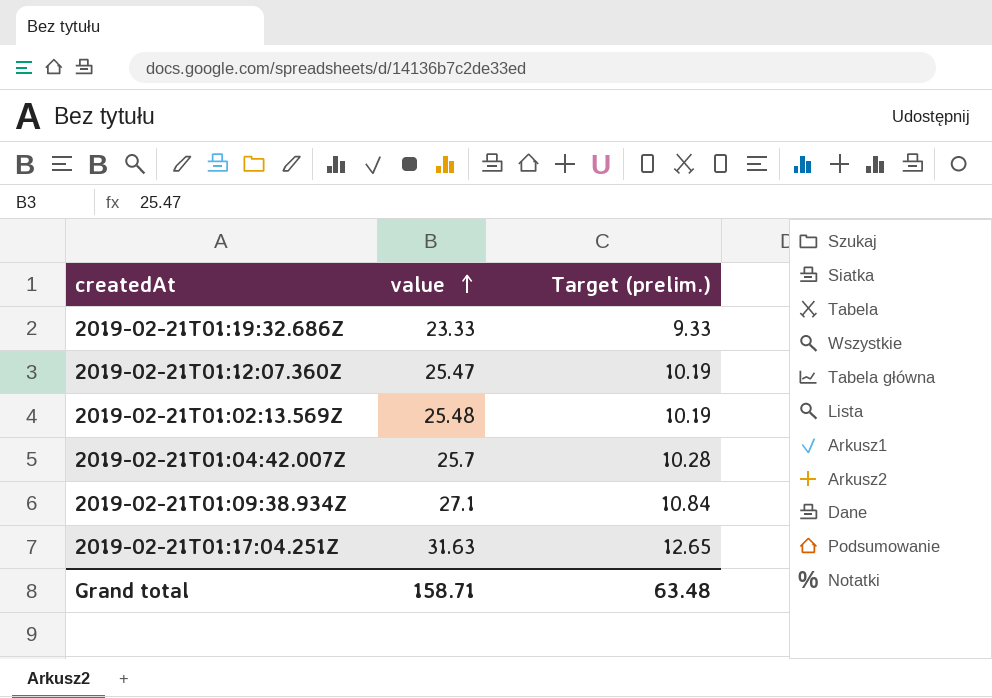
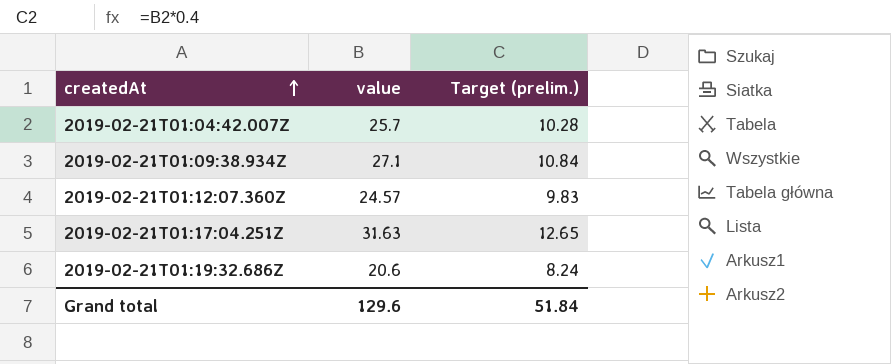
row order: value ascending -> createdAt ascending
row 2019-02-21T01:02:13.569Z: 25.48 | 10.19 -> none
2019-02-21T01:12:07.360Z | value: 25.47 -> 24.57
2019-02-21T01:12:07.360Z | Target (prelim.): 10.19 -> 9.83
2019-02-21T01:19:32.686Z | value: 23.33 -> 20.6
2019-02-21T01:19:32.686Z | Target (prelim.): 9.33 -> 8.24
Grand total | value: 158.71 -> 129.6
Grand total | Target (prelim.): 63.48 -> 51.84

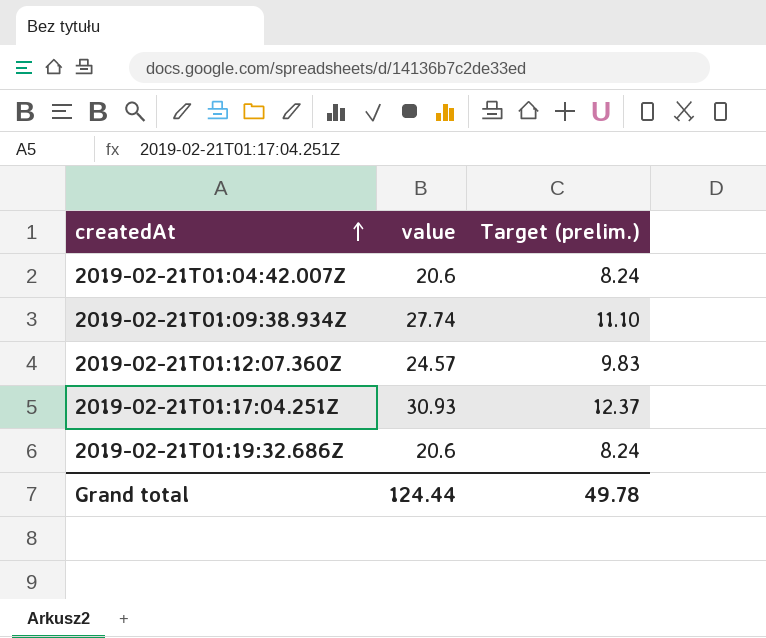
2019-02-21T01:04:42.007Z | value: 25.7 -> 20.6
2019-02-21T01:04:42.007Z | Target (prelim.): 10.28 -> 8.24
2019-02-21T01:09:38.934Z | value: 27.1 -> 27.74
2019-02-21T01:09:38.934Z | Target (prelim.): 10.84 -> 11.10
2019-02-21T01:17:04.251Z | value: 31.63 -> 30.93
2019-02-21T01:17:04.251Z | Target (prelim.): 12.65 -> 12.37
Grand total | value: 129.6 -> 124.44
Grand total | Target (prelim.): 51.84 -> 49.78

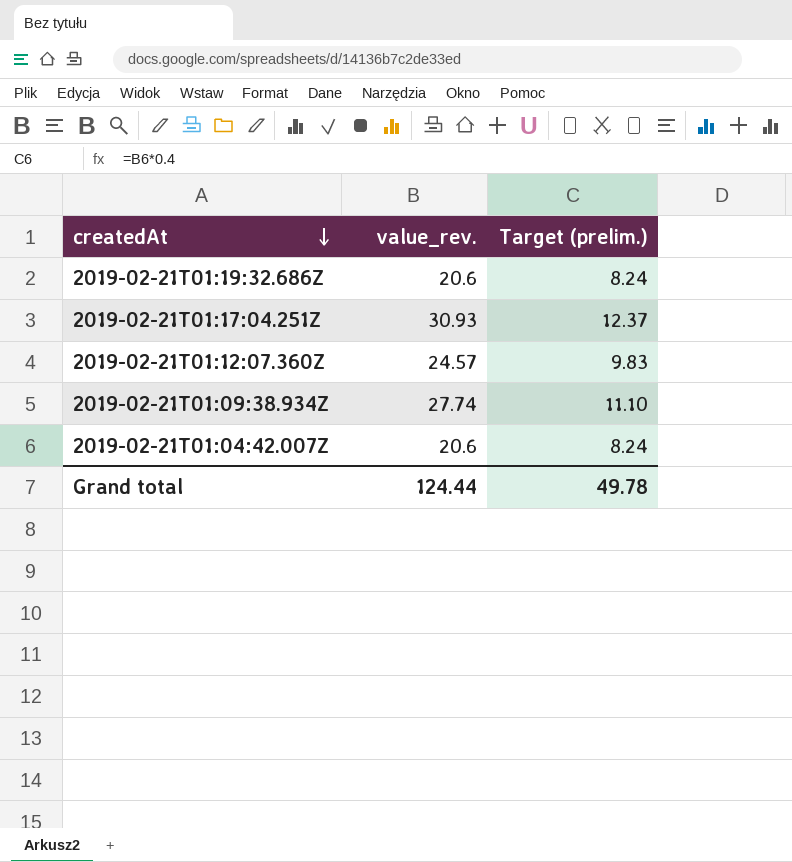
row order: createdAt ascending -> createdAt descending
column name: value -> value_rev.

